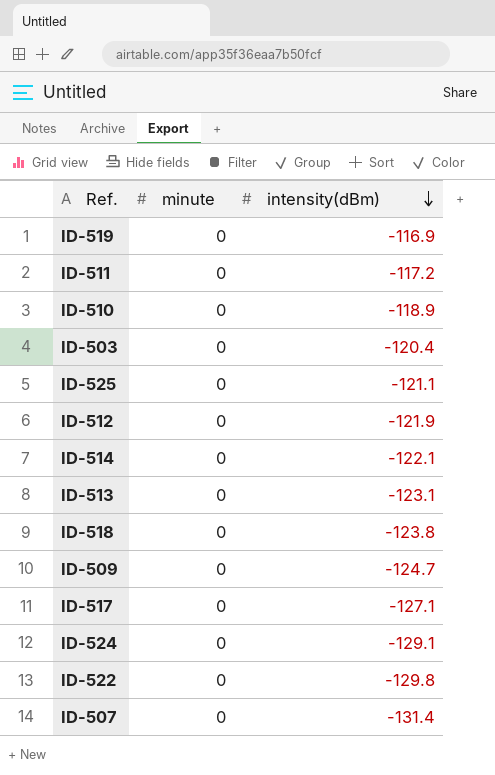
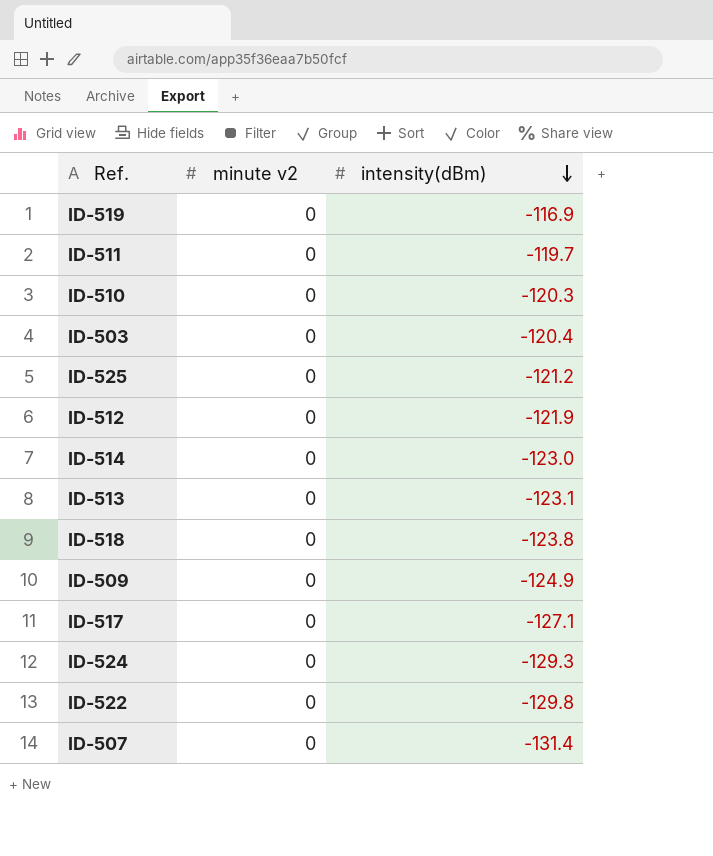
column name: minute -> minute v2
ID-511 | intensity(dBm): -117.2 -> -119.7
ID-510 | intensity(dBm): -118.9 -> -120.3
ID-525 | intensity(dBm): -121.1 -> -121.2
ID-514 | intensity(dBm): -122.1 -> -123.0
ID-509 | intensity(dBm): -124.7 -> -124.9
ID-524 | intensity(dBm): -129.1 -> -129.3

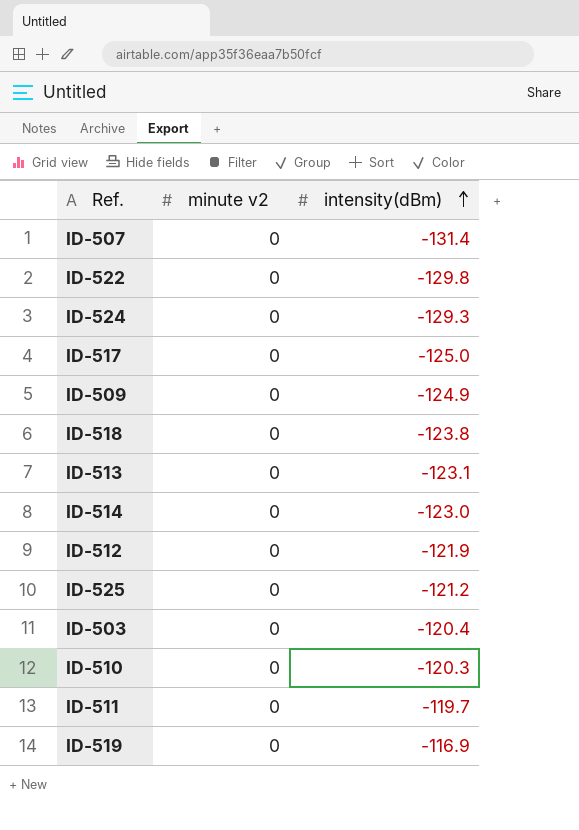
row order: intensity(dBm) descending -> intensity(dBm) ascending
ID-517 | intensity(dBm): -127.1 -> -125.0

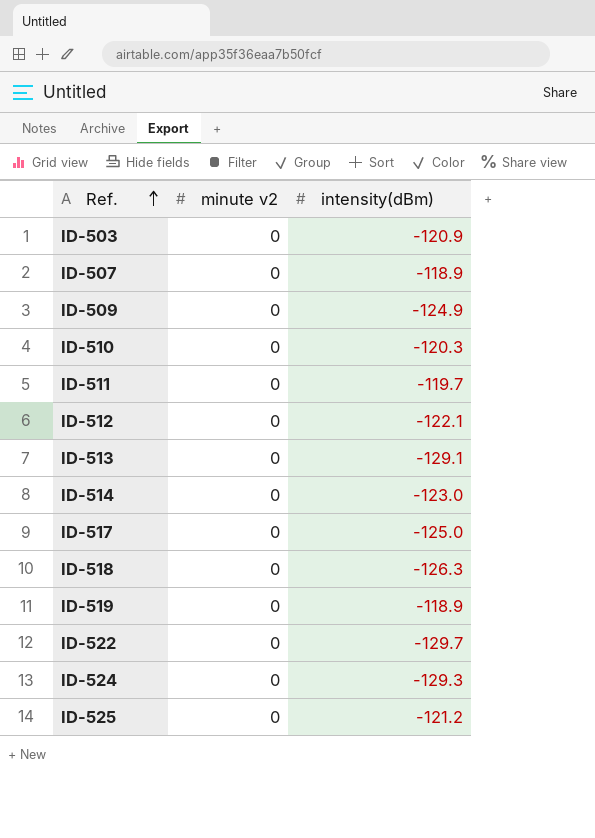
row order: intensity(dBm) ascending -> Ref. ascending
ID-503 | intensity(dBm): -120.4 -> -120.9
ID-507 | intensity(dBm): -131.4 -> -118.9
ID-512 | intensity(dBm): -121.9 -> -122.1
ID-513 | intensity(dBm): -123.1 -> -129.1
ID-518 | intensity(dBm): -123.8 -> -126.3
ID-519 | intensity(dBm): -116.9 -> -118.9
ID-522 | intensity(dBm): -129.8 -> -129.7

